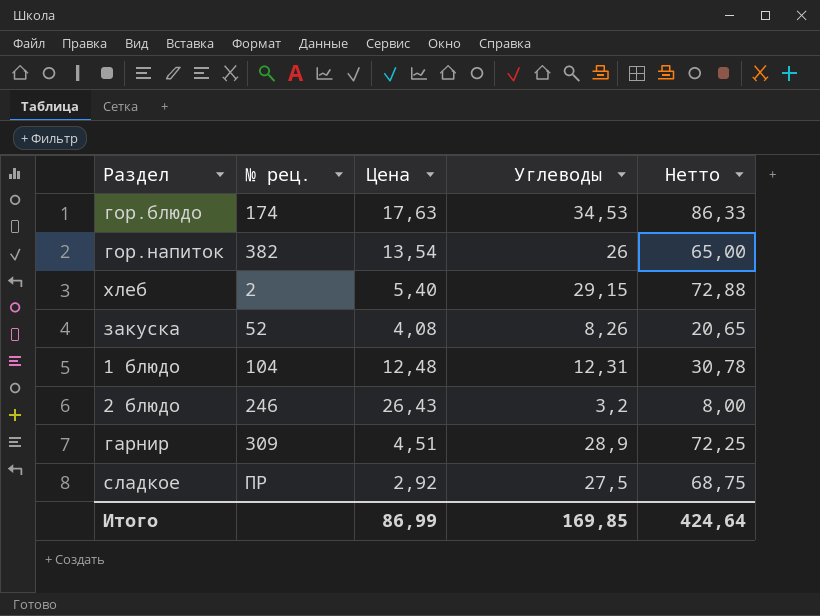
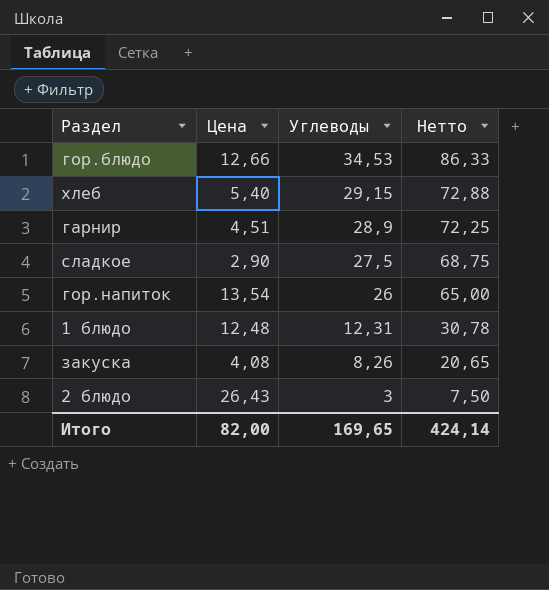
row order: none -> Углеводы descending
column № рец. | position: 2 -> none
гор.блюдо | Цена: 17,63 -> 12,66
сладкое | Цена: 2,92 -> 2,90
2 блюдо | Углеводы: 3,2 -> 3
2 блюдо | Нетто: 8,00 -> 7,50
Итого | Цена: 86,99 -> 82,00
Итого | Углеводы: 169,85 -> 169,65
Итого | Нетто: 424,64 -> 424,14

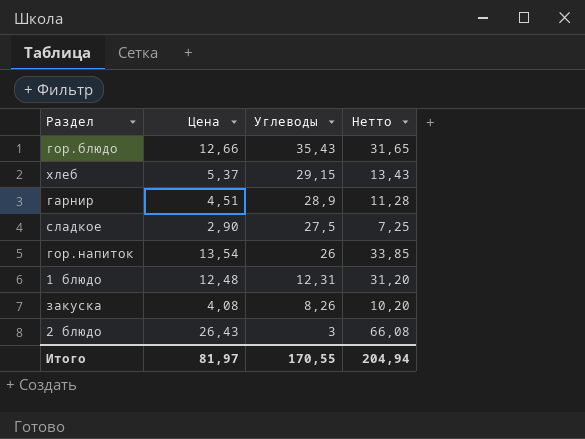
column Нетто | formula: [Углеводы] * 2,5 -> [Цена] * 2,5
гор.блюдо | Углеводы: 34,53 -> 35,43
хлеб | Цена: 5,40 -> 5,37
Итого | Цена: 82,00 -> 81,97
Итого | Углеводы: 169,65 -> 170,55
Итого | Нетто: 424,14 -> 204,94

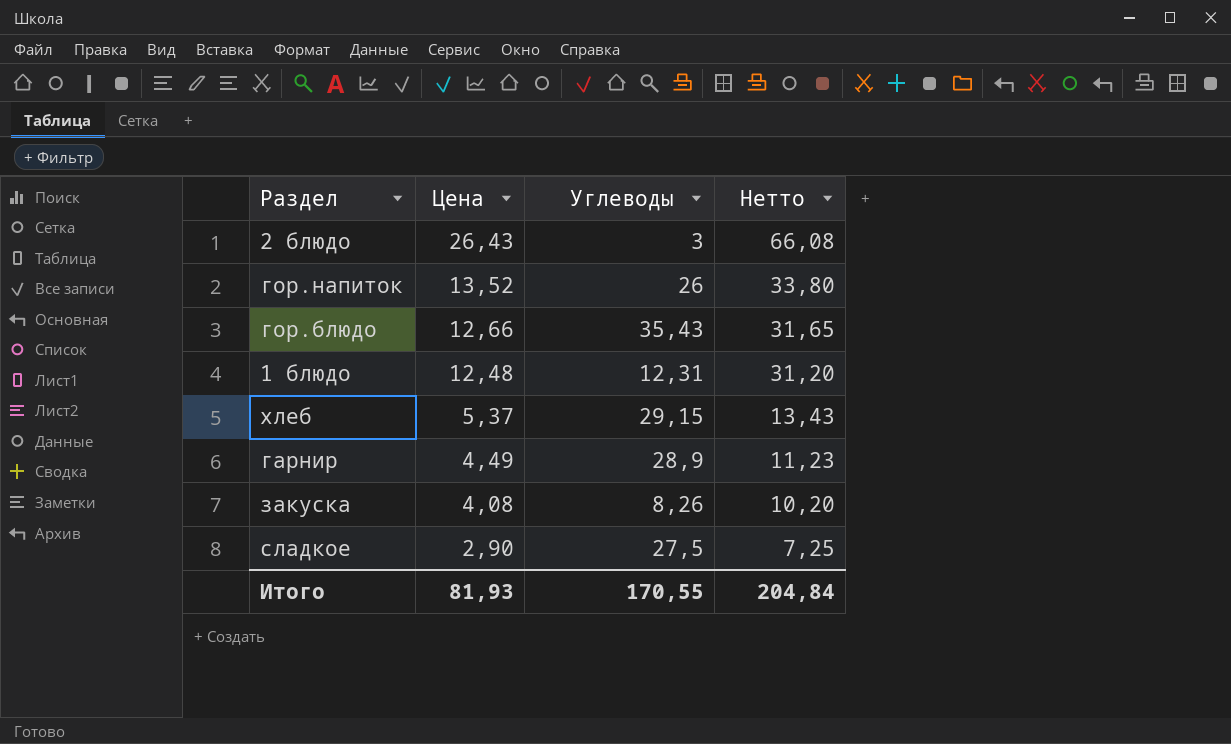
row order: Углеводы descending -> Цена descending
гор.напиток | Цена: 13,54 -> 13,52
гор.напиток | Нетто: 33,85 -> 33,80
гарнир | Цена: 4,51 -> 4,49
гарнир | Нетто: 11,28 -> 11,23
Итого | Цена: 81,97 -> 81,93
Итого | Нетто: 204,94 -> 204,84

